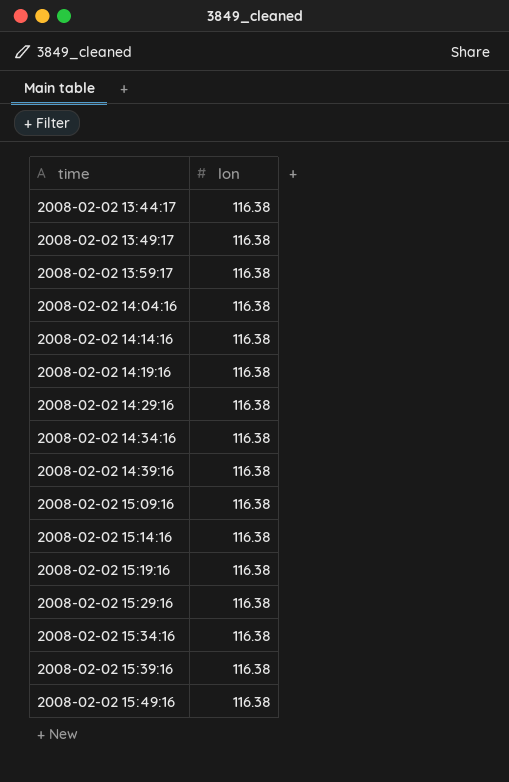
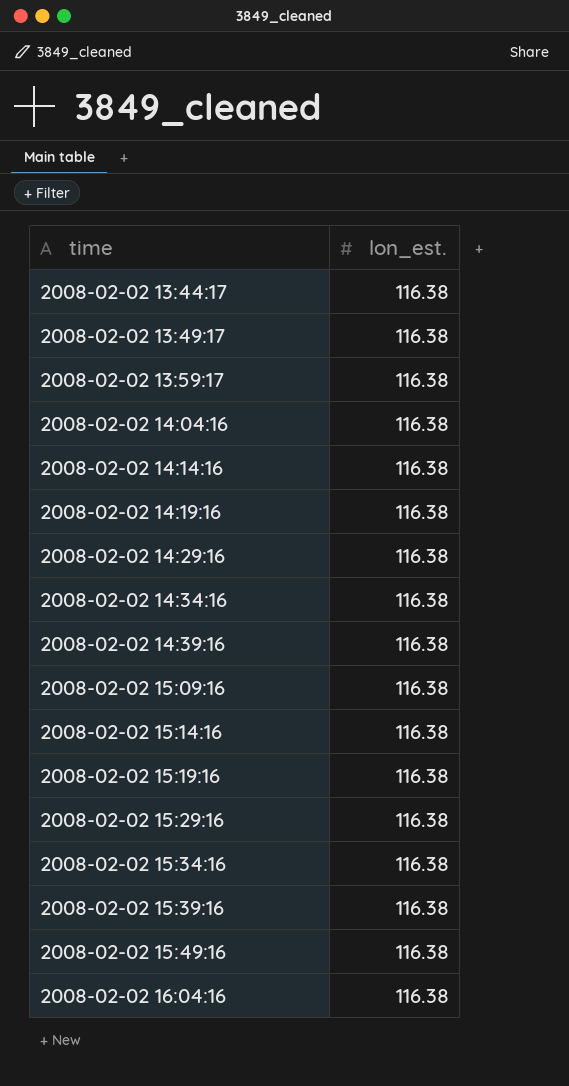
column name: lon -> lon_est.
row 2008-02-02 16:04:16: none -> 116.38

